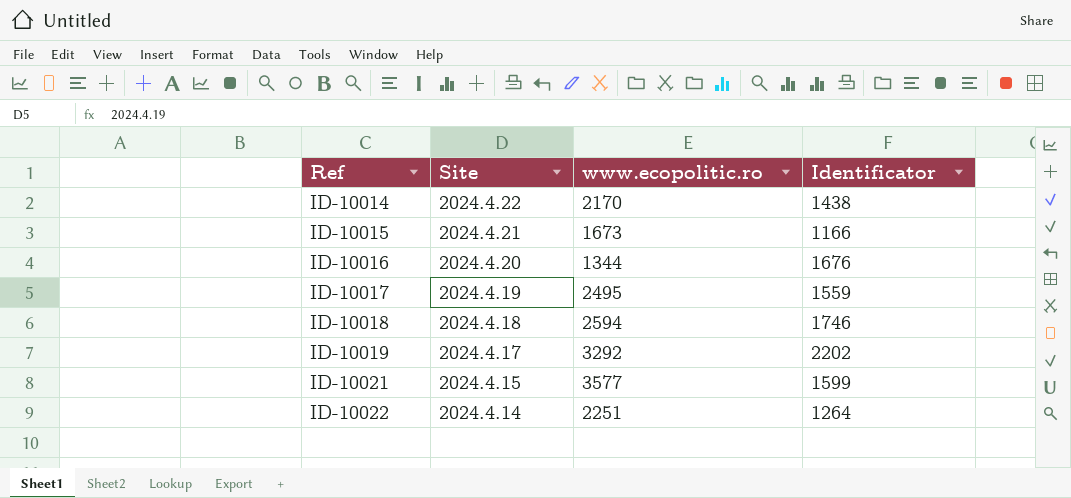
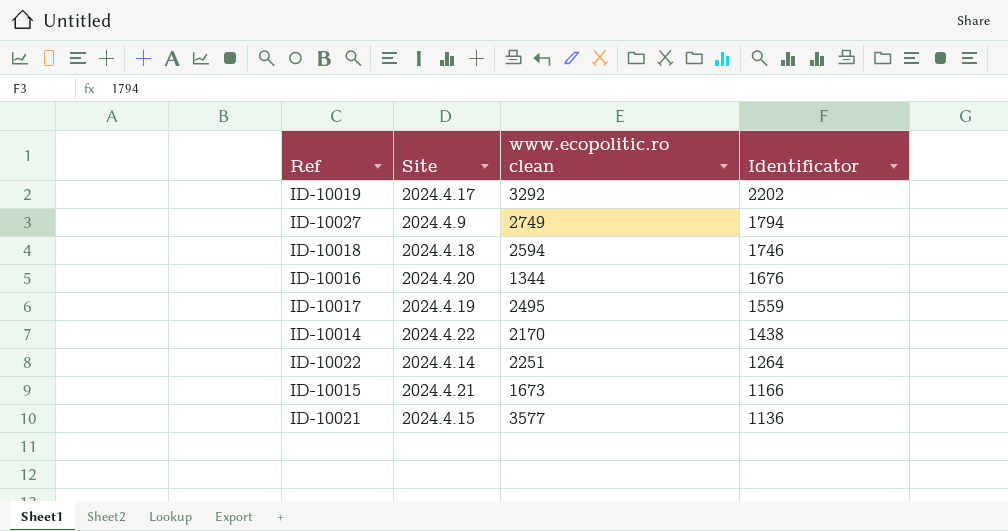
row order: Ref ascending -> Identificator descending
column name: www.ecopolitic.ro -> www.ecopolitic.ro clean
row ID-10027: none -> 2024.4.9 | 2749 | 1794
ID-10021 | Identificator: 1599 -> 1136

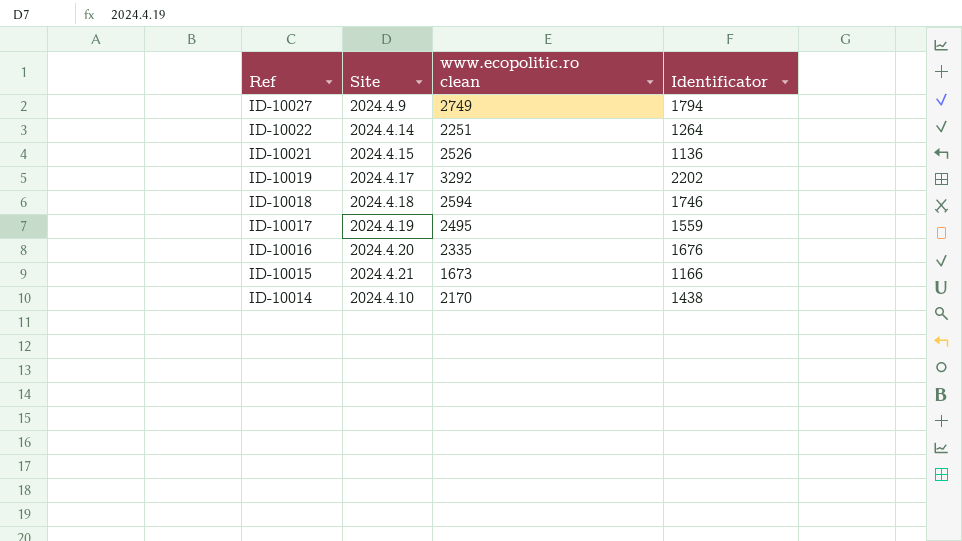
row order: Identificator descending -> Ref descending
ID-10021 | www.ecopolitic.ro clean: 3577 -> 2526
ID-10016 | www.ecopolitic.ro clean: 1344 -> 2335
ID-10014 | Site: 2024.4.22 -> 2024.4.10

